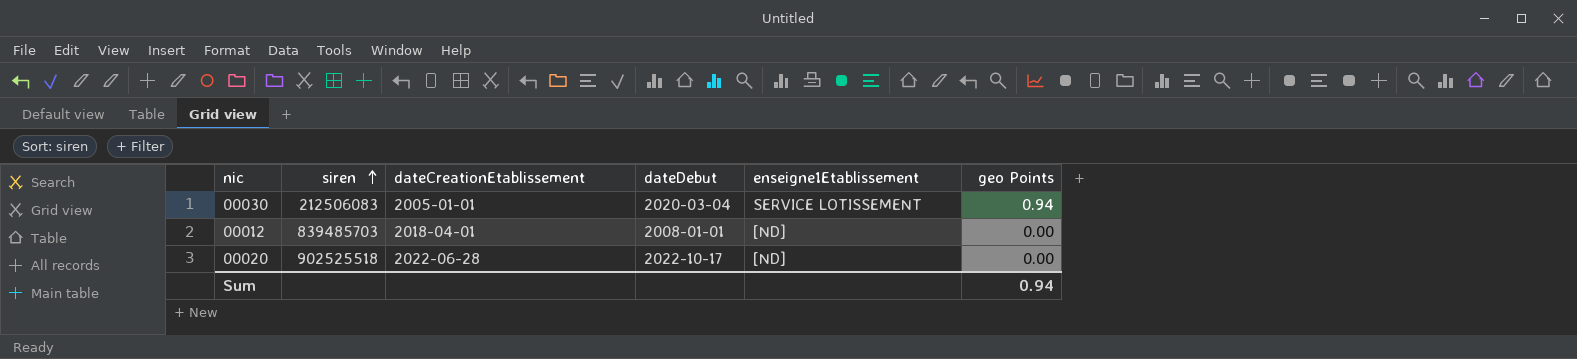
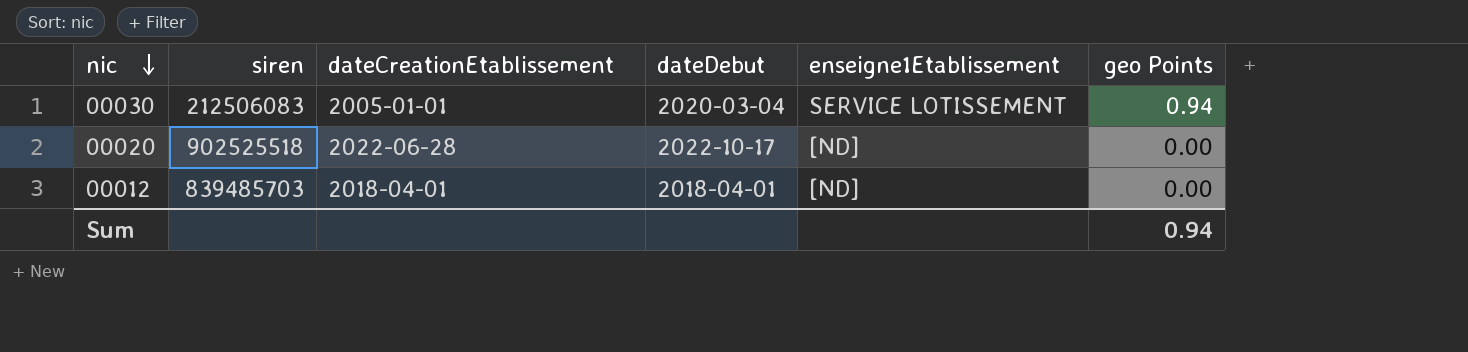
row order: siren ascending -> nic descending
00012 | dateDebut: 2008-01-01 -> 2018-04-01

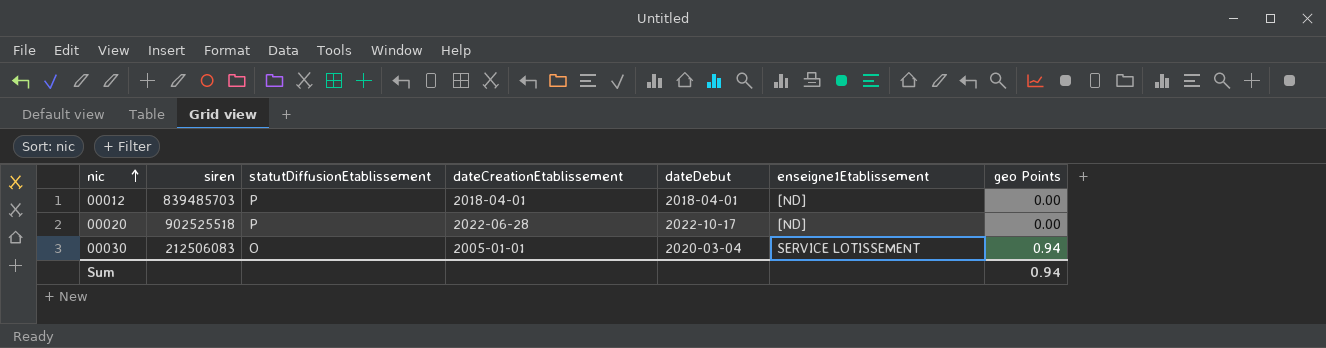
row order: nic descending -> nic ascending
column statutDiffusionEtablissement | position: none -> 3

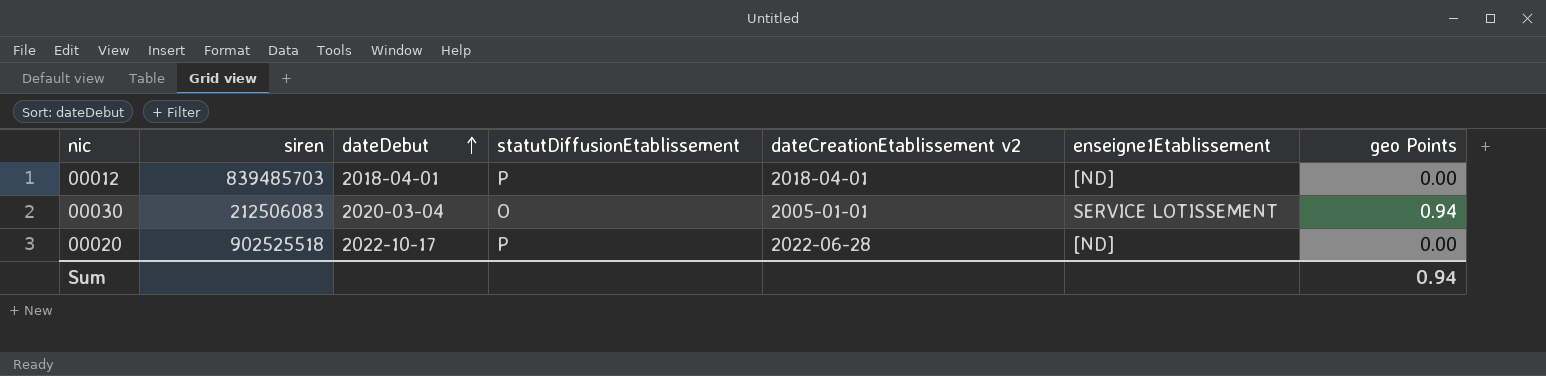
row order: nic ascending -> dateDebut ascending
column dateDebut | position: 5 -> 3
column name: dateCreationEtablissement -> dateCreationEtablissement v2

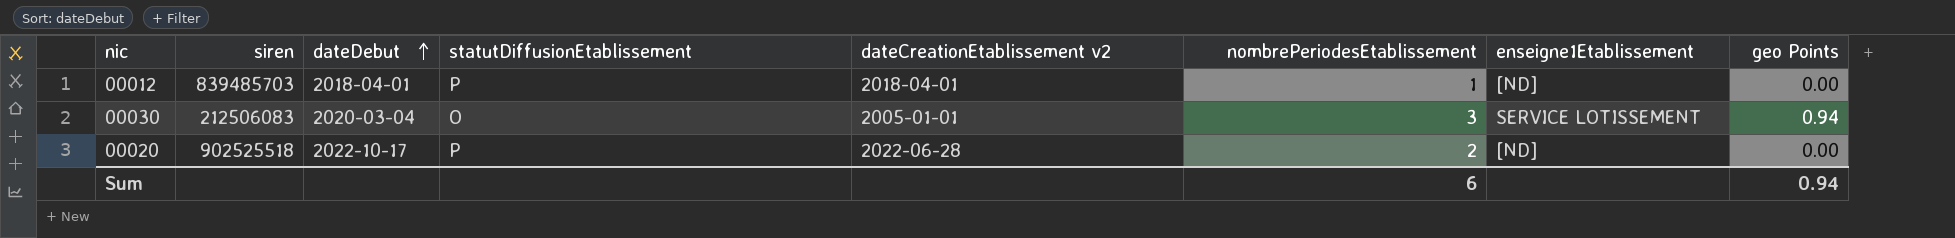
column nombrePeriodesEtablissement | position: none -> 6

